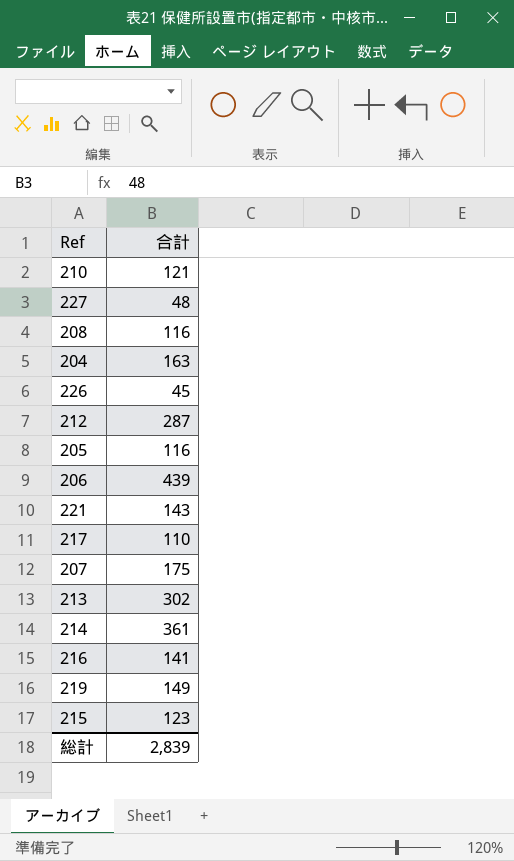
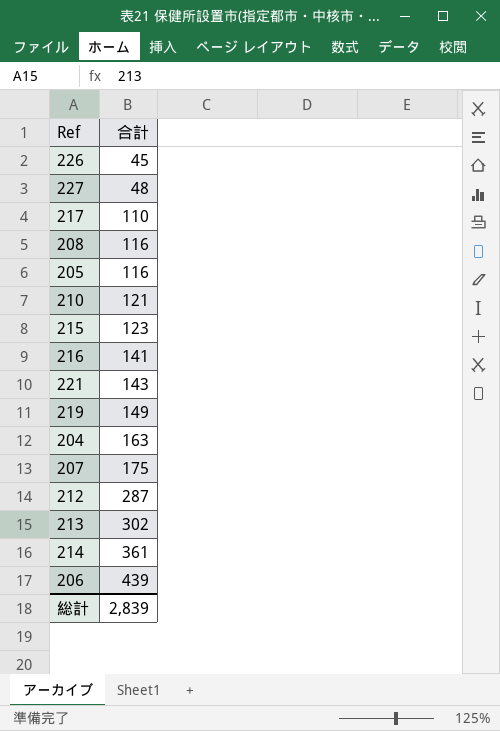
row order: none -> 合計 ascending

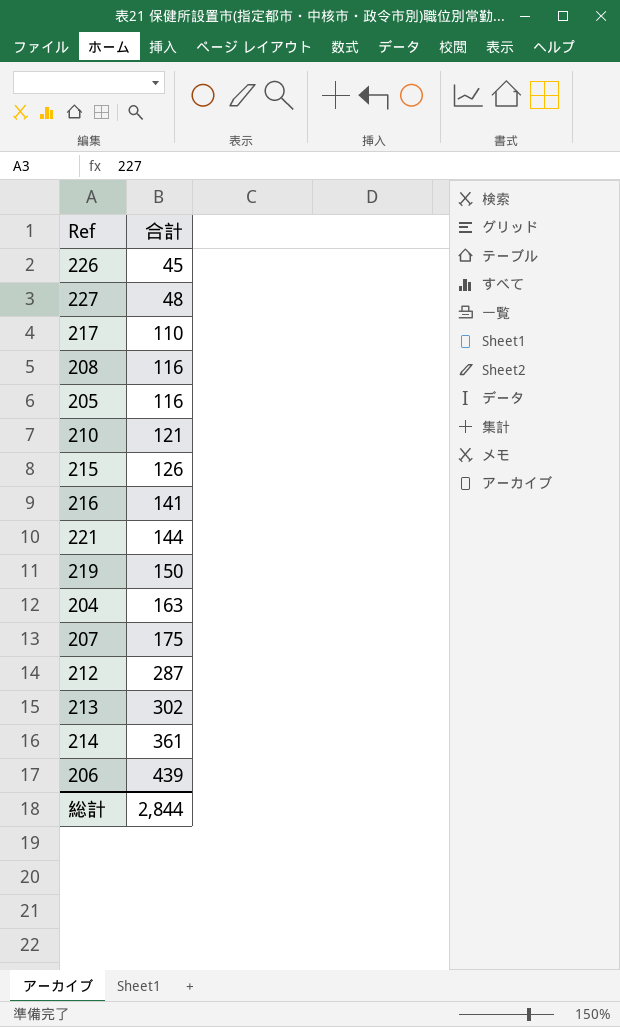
215 | 合計: 123 -> 126
221 | 合計: 143 -> 144
219 | 合計: 149 -> 150
総計 | 合計: 2,839 -> 2,844

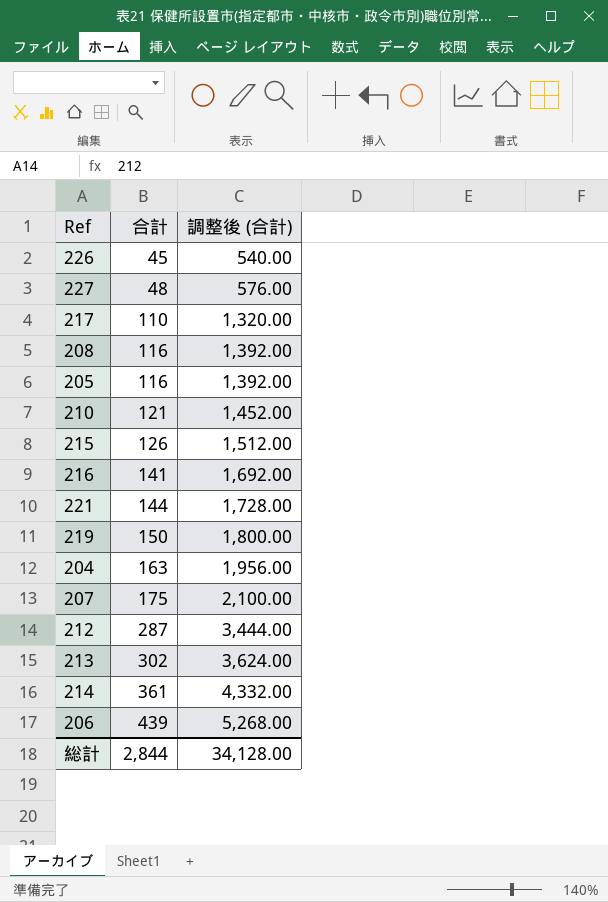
column 調整後 (合計) | formula: none -> [合計] * 12

